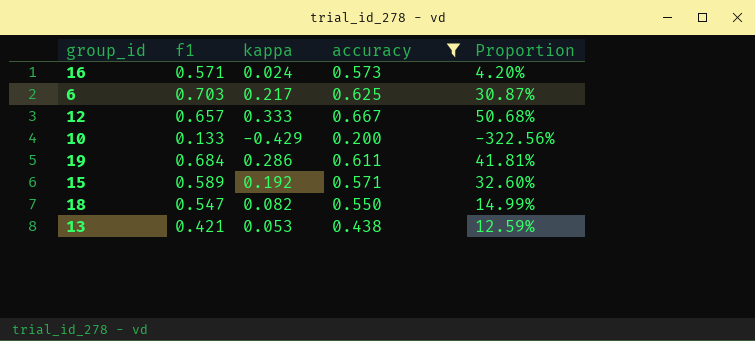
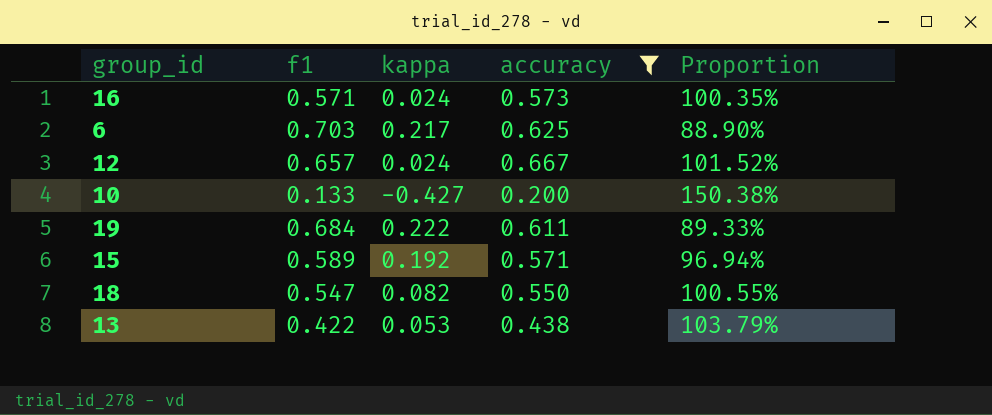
column Proportion | formula: [kappa] / [f1] -> [accuracy] / [f1]
12 | kappa: 0.333 -> 0.024
10 | kappa: -0.429 -> -0.427
19 | kappa: 0.286 -> 0.222
13 | f1: 0.421 -> 0.422

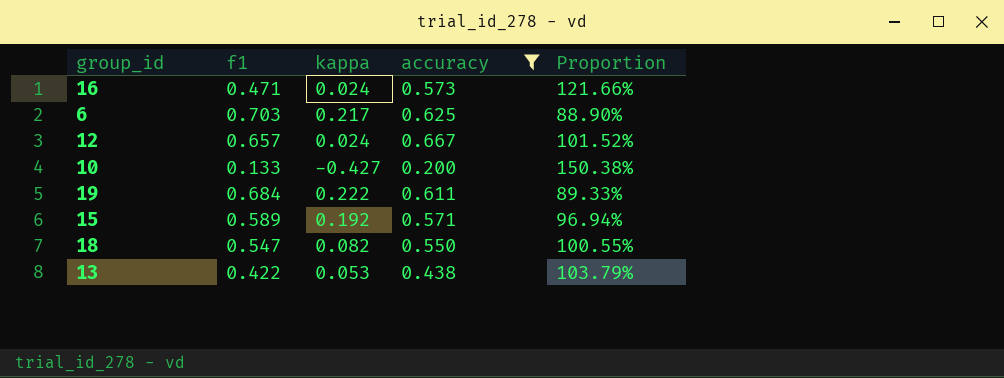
16 | f1: 0.571 -> 0.471
16 | Proportion: 100.35% -> 121.66%

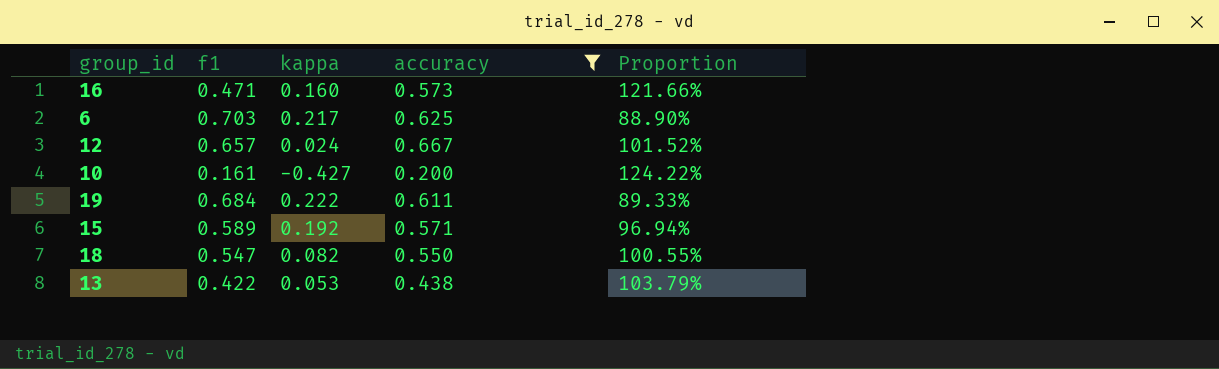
16 | kappa: 0.024 -> 0.160
10 | f1: 0.133 -> 0.161
10 | Proportion: 150.38% -> 124.22%

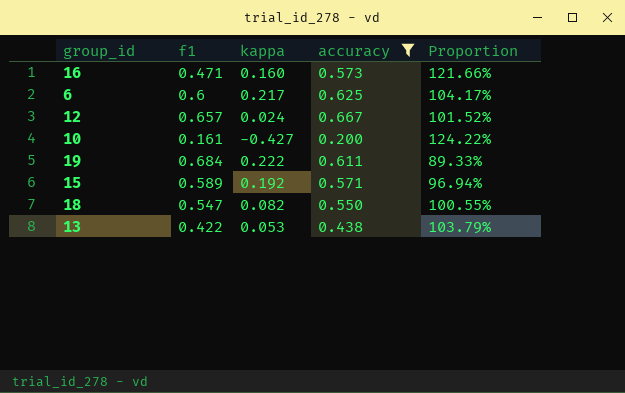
6 | f1: 0.703 -> 0.6
6 | Proportion: 88.90% -> 104.17%

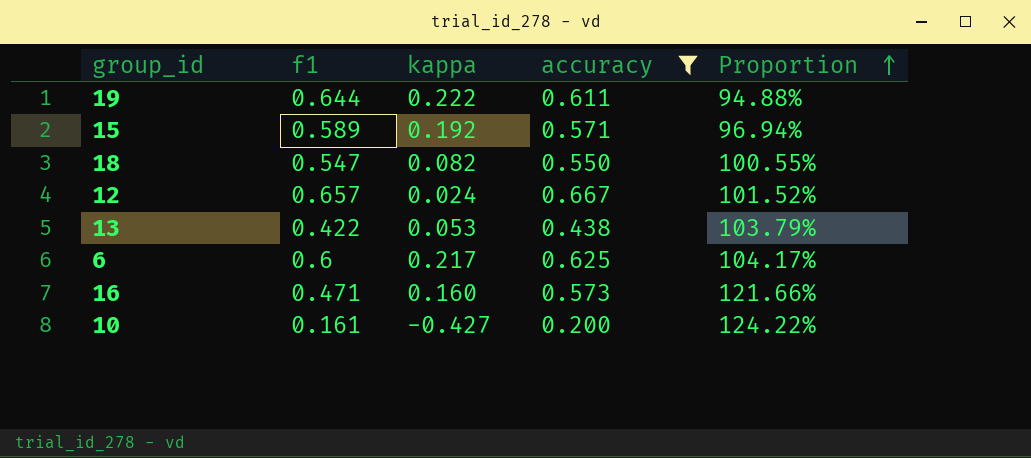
row order: none -> Proportion ascending
19 | f1: 0.684 -> 0.644
19 | Proportion: 89.33% -> 94.88%

